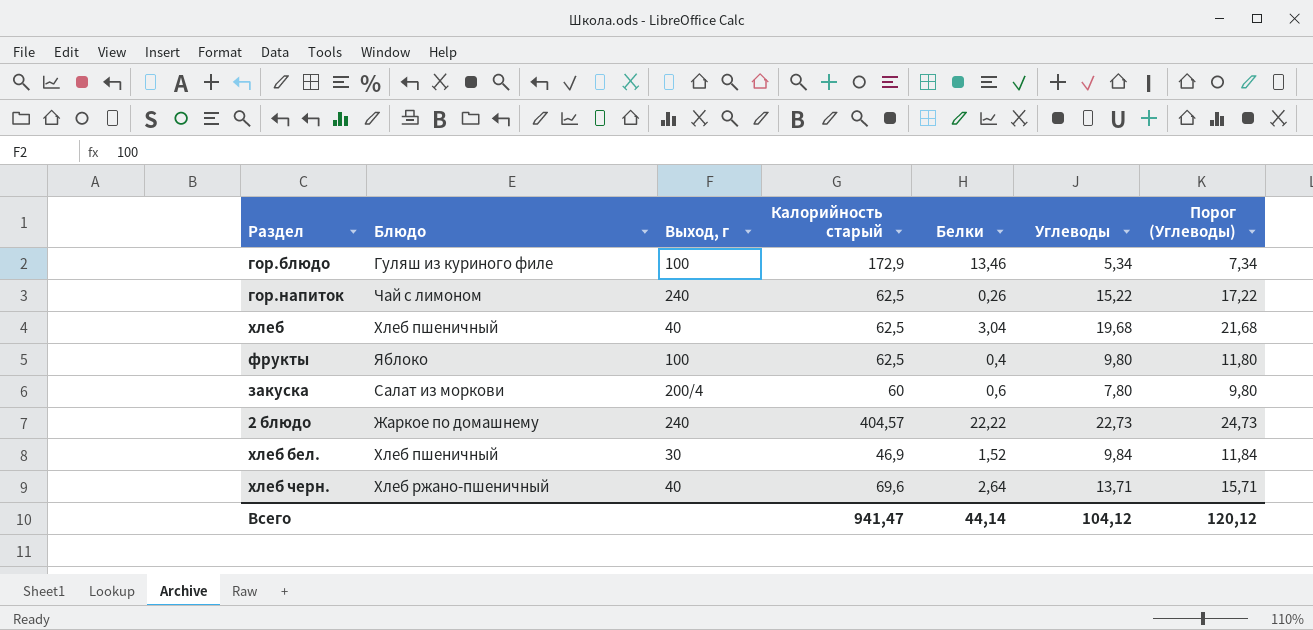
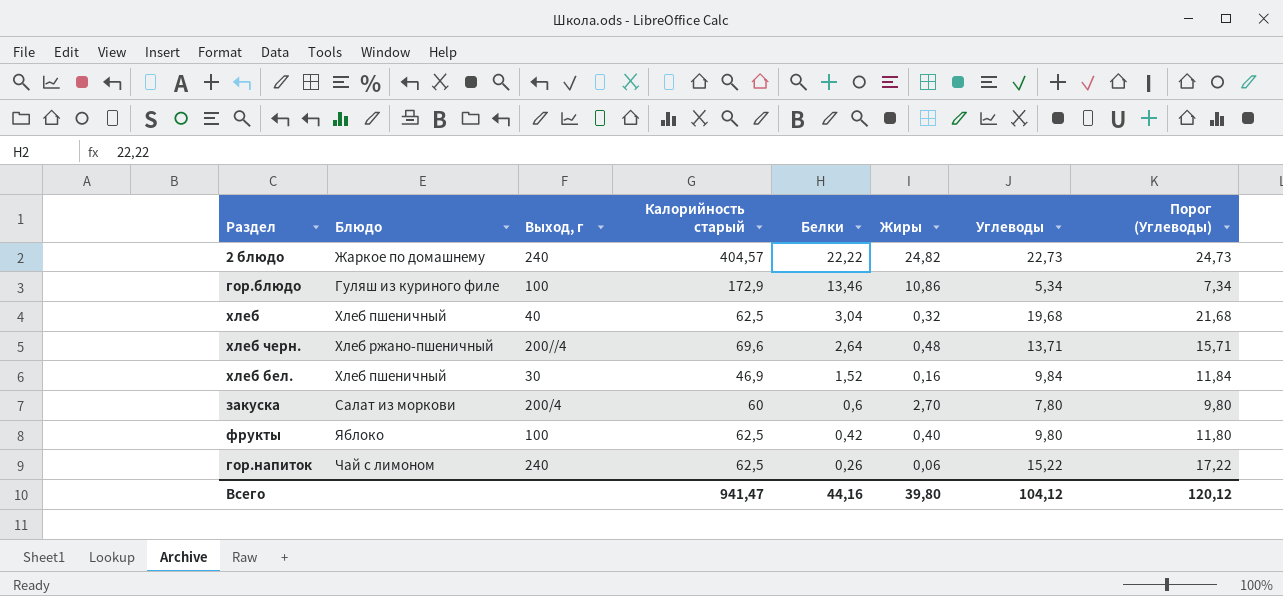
row order: none -> Белки descending
column Жиры | position: none -> 6
хлеб черн. | Выход, г: 40 -> 200//4
фрукты | Белки: 0,4 -> 0,42
Всего | Белки: 44,14 -> 44,16

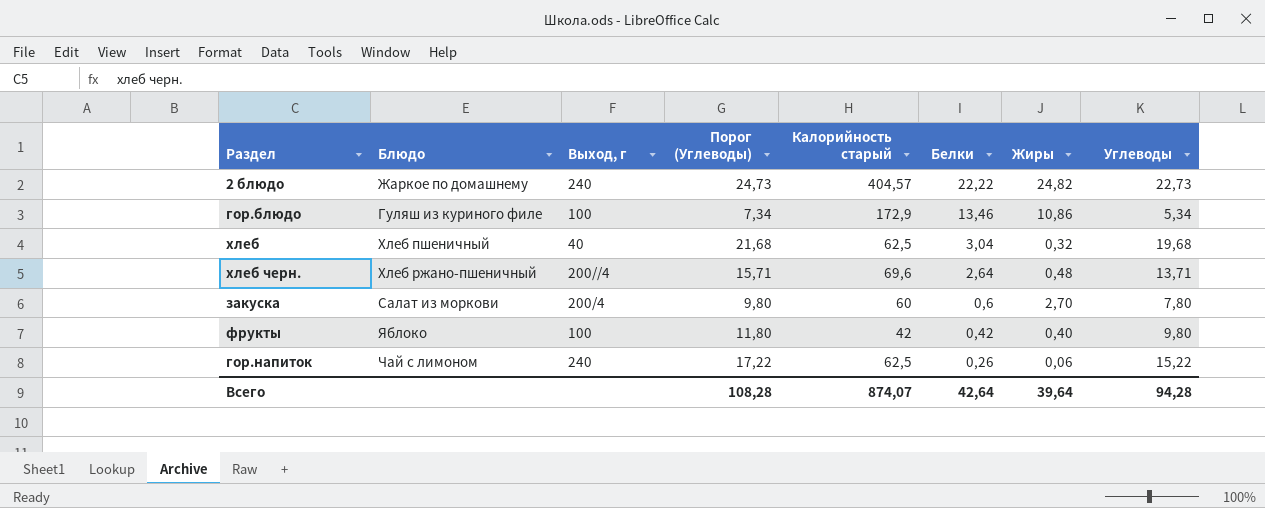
column Порог (Углеводы) | position: 8 -> 4
row хлеб бел.: Хлеб пшеничный | 30 | 46,9 | 1,52 | 0,16 | 9,84 | 11,84 -> none
фрукты | Калорийность старый: 62,5 -> 42
Всего | Порог (Углеводы): 120,12 -> 108,28
Всего | Калорийность старый: 941,47 -> 874,07
Всего | Белки: 44,16 -> 42,64
Всего | Жиры: 39,80 -> 39,64
Всего | Углеводы: 104,12 -> 94,28

